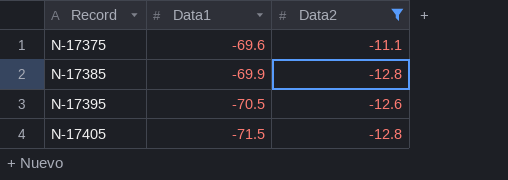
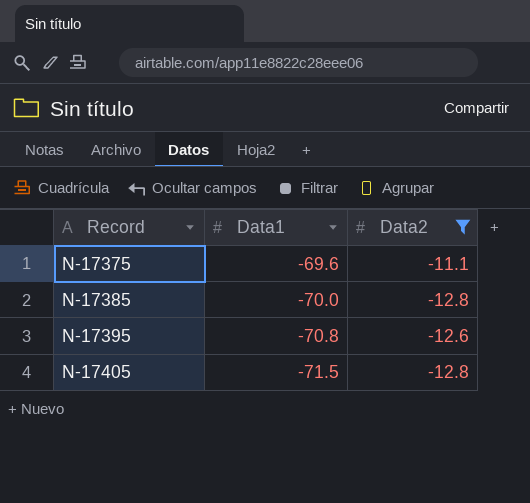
N-17385 | Data1: -69.9 -> -70.0
N-17395 | Data1: -70.5 -> -70.8

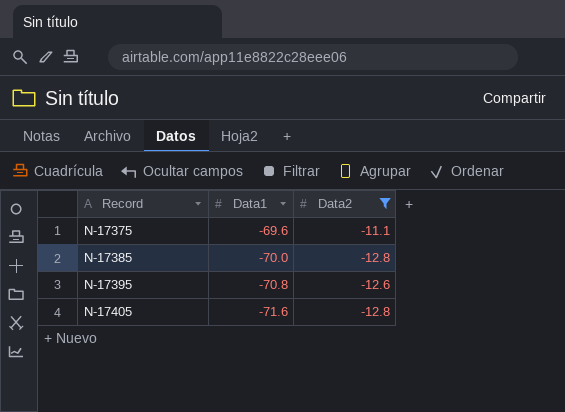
N-17405 | Data1: -71.5 -> -71.6

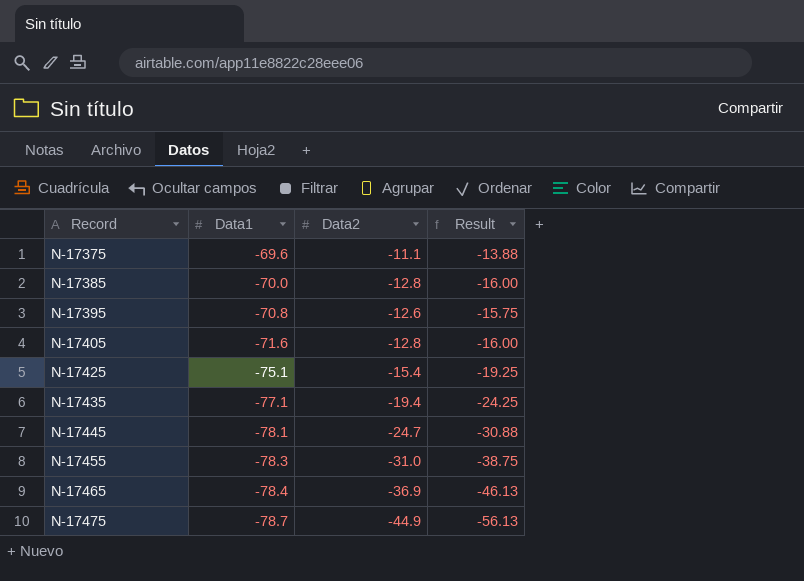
filter: Data2 >= -12.8 -> none
column Result | formula: none -> [Data2] * 1.25

